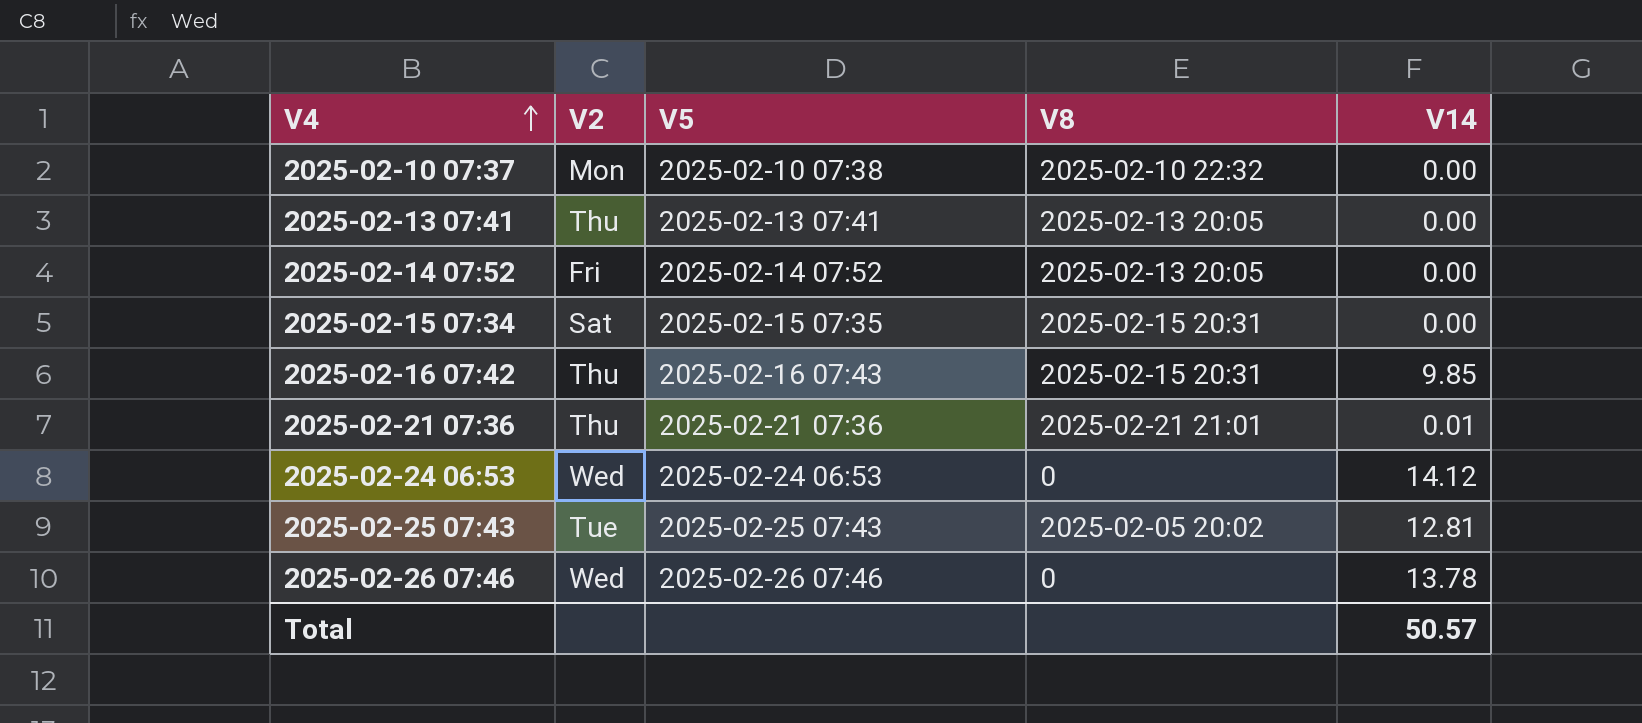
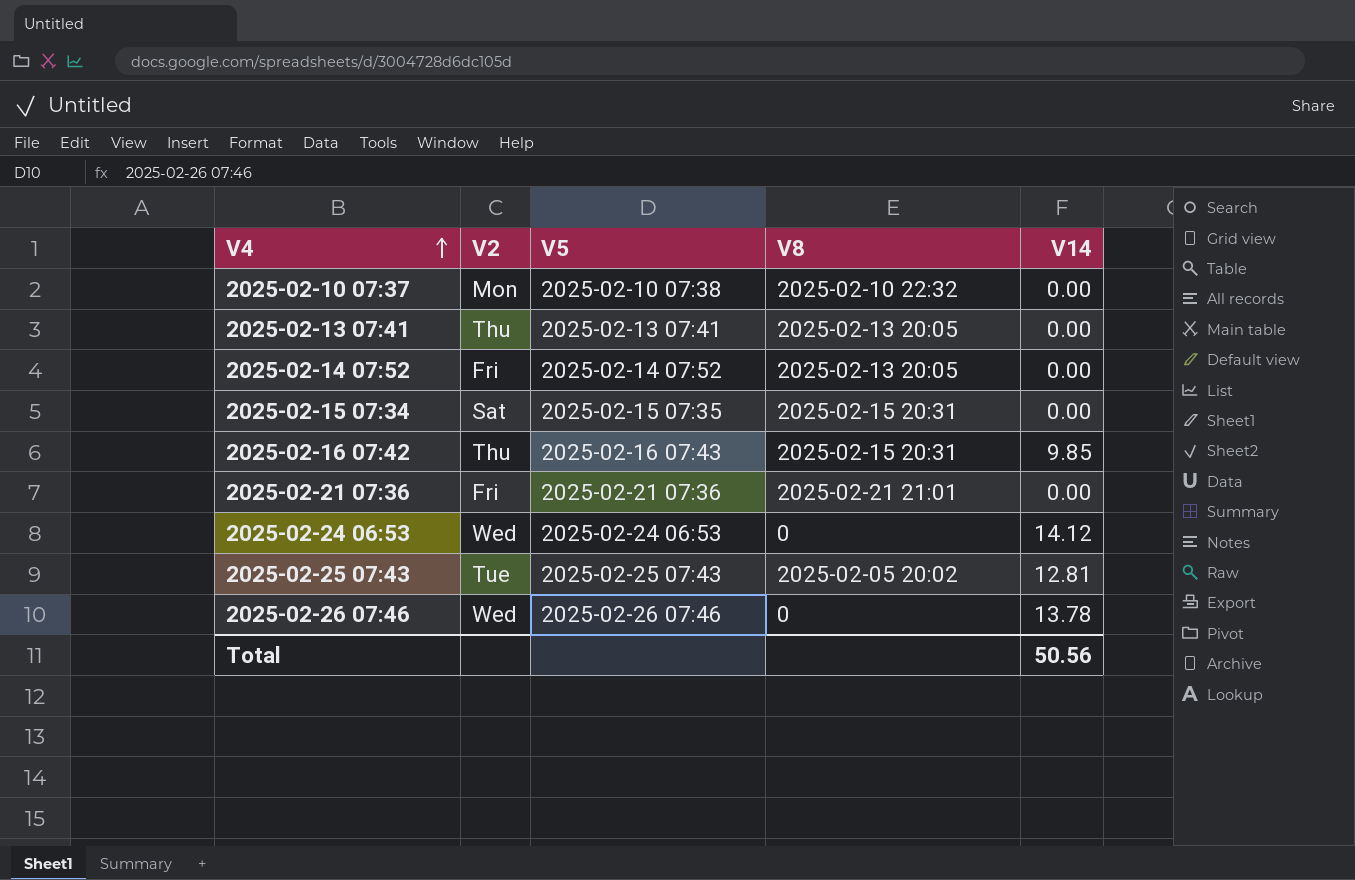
2025-02-21 07:36 | V2: Thu -> Fri
2025-02-21 07:36 | V14: 0.01 -> 0.00
Total | V14: 50.57 -> 50.56

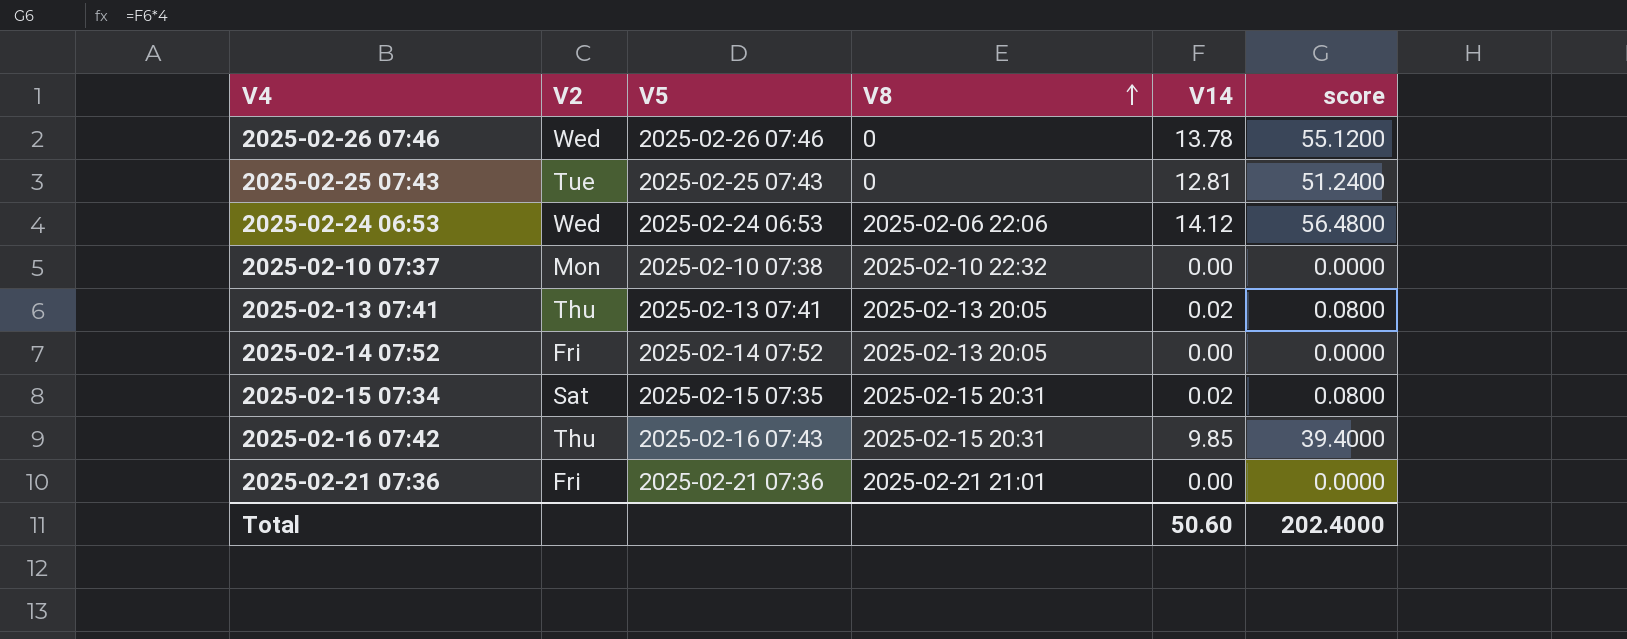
row order: V4 ascending -> V8 ascending
column score | formula: none -> [V14] * 4
2025-02-25 07:43 | V8: 2025-02-05 20:02 -> 0
2025-02-24 06:53 | V8: 0 -> 2025-02-06 22:06
2025-02-13 07:41 | V14: 0.00 -> 0.02
2025-02-15 07:34 | V14: 0.00 -> 0.02
Total | V14: 50.56 -> 50.60

